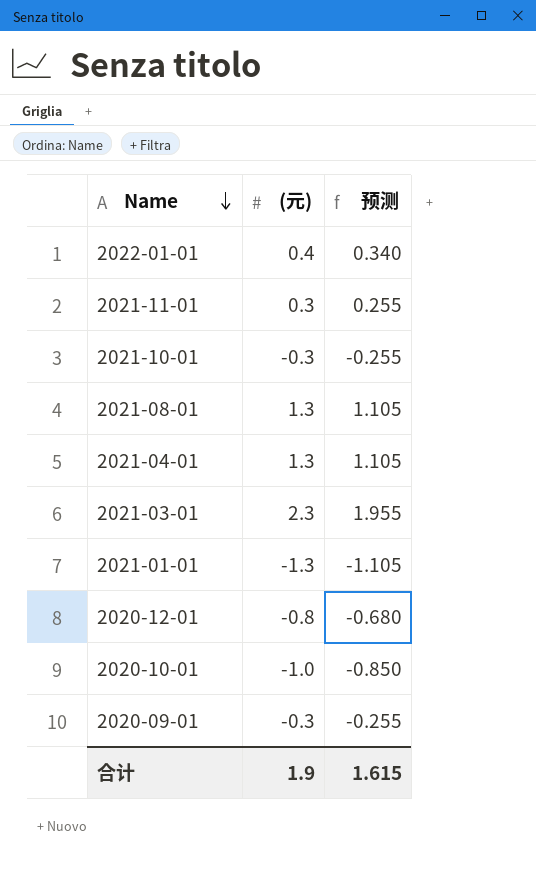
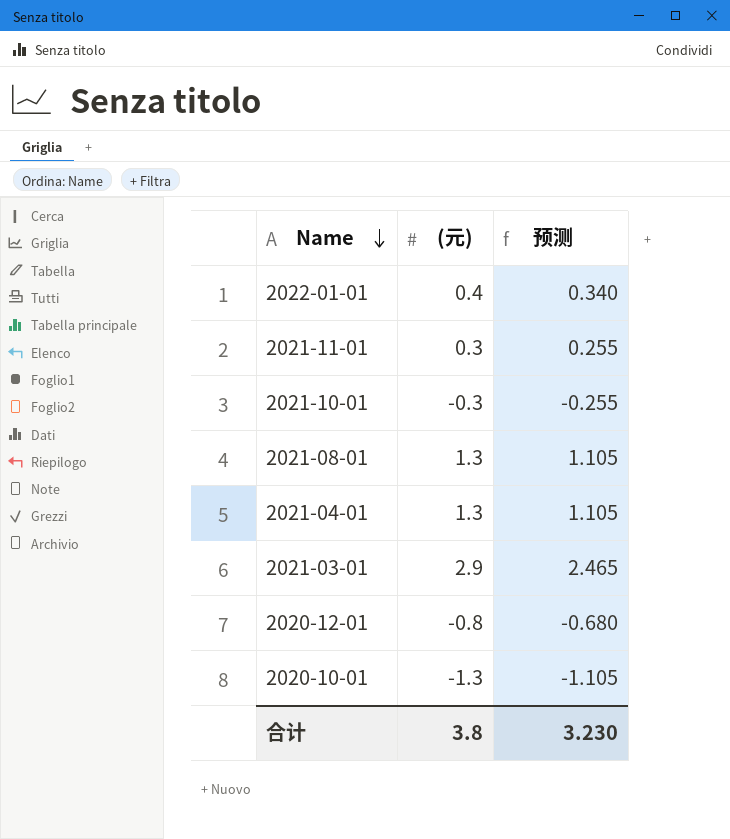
row 2021-01-01: -1.3 | -1.105 -> none
row 2020-09-01: -0.3 | -0.255 -> none
2021-03-01 | (元): 2.3 -> 2.9
2021-03-01 | 预测: 1.955 -> 2.465
2020-10-01 | (元): -1.0 -> -1.3
2020-10-01 | 预测: -0.850 -> -1.105
合计 | (元): 1.9 -> 3.8
合计 | 预测: 1.615 -> 3.230

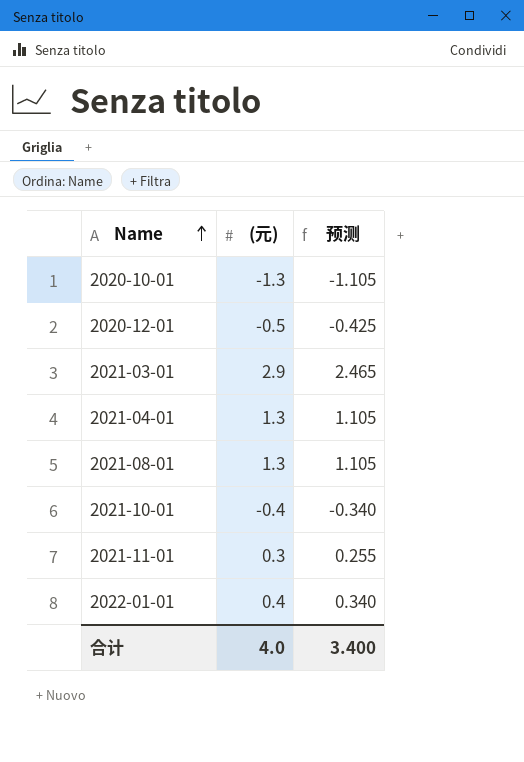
row order: Name descending -> Name ascending
2020-12-01 | (元): -0.8 -> -0.5
2020-12-01 | 预测: -0.680 -> -0.425
2021-10-01 | (元): -0.3 -> -0.4
2021-10-01 | 预测: -0.255 -> -0.340
合计 | (元): 3.8 -> 4.0
合计 | 预测: 3.230 -> 3.400

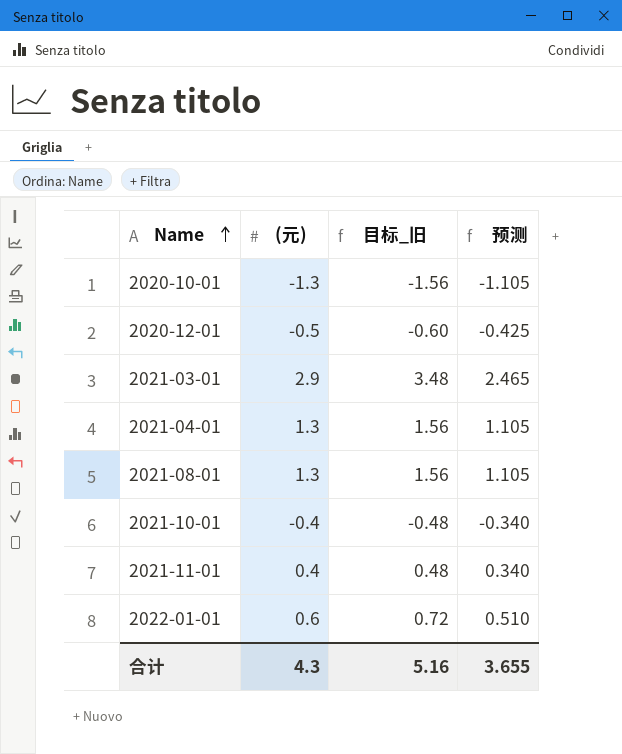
column 目标_旧 | formula: none -> [(元)] * 1.2
2021-11-01 | (元): 0.3 -> 0.4
2021-11-01 | 预测: 0.255 -> 0.340
2022-01-01 | (元): 0.4 -> 0.6
2022-01-01 | 预测: 0.340 -> 0.510
合计 | (元): 4.0 -> 4.3
合计 | 预测: 3.400 -> 3.655

